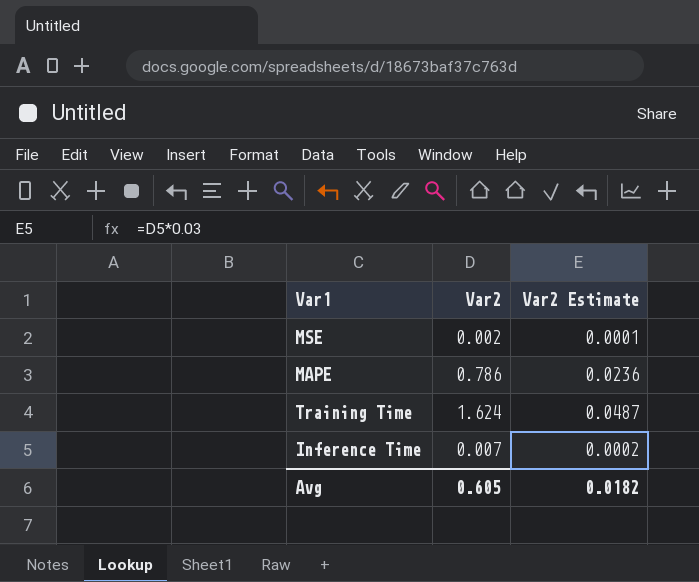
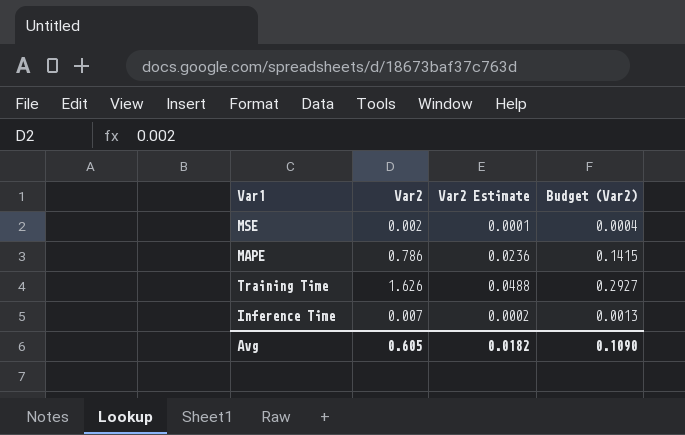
column Budget (Var2) | formula: none -> [Var2] * 0.18
Training Time | Var2: 1.624 -> 1.626
Training Time | Var2 Estimate: 0.0487 -> 0.0488

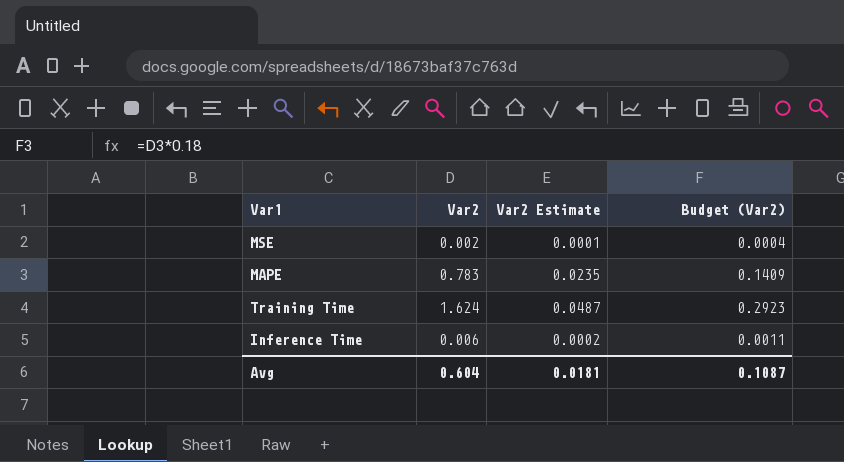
MAPE | Var2: 0.786 -> 0.783
MAPE | Var2 Estimate: 0.0236 -> 0.0235
MAPE | Budget (Var2): 0.1415 -> 0.1409
Training Time | Var2: 1.626 -> 1.624
Training Time | Var2 Estimate: 0.0488 -> 0.0487
Training Time | Budget (Var2): 0.2927 -> 0.2923
Inference Time | Var2: 0.007 -> 0.006
Inference Time | Budget (Var2): 0.0013 -> 0.0011
Avg | Var2: 0.605 -> 0.604
Avg | Var2 Estimate: 0.0182 -> 0.0181
Avg | Budget (Var2): 0.1090 -> 0.1087

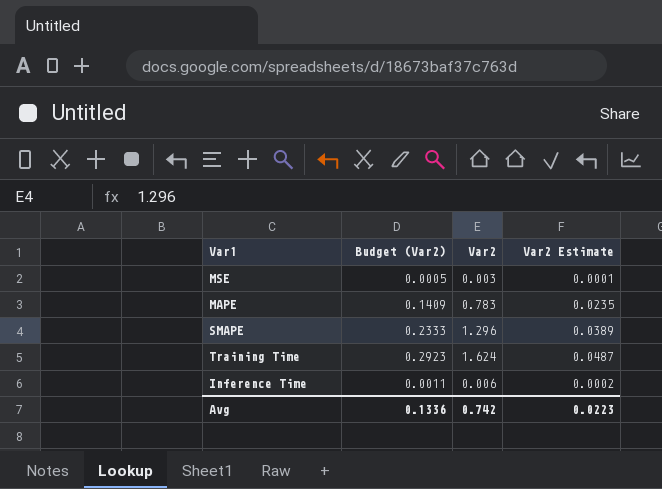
column Budget (Var2) | position: 4 -> 2
MSE | Budget (Var2): 0.0004 -> 0.0005
MSE | Var2: 0.002 -> 0.003
row SMAPE: none -> 0.2333 | 1.296 | 0.0389
Avg | Budget (Var2): 0.1087 -> 0.1336
Avg | Var2: 0.604 -> 0.742
Avg | Var2 Estimate: 0.0181 -> 0.0223

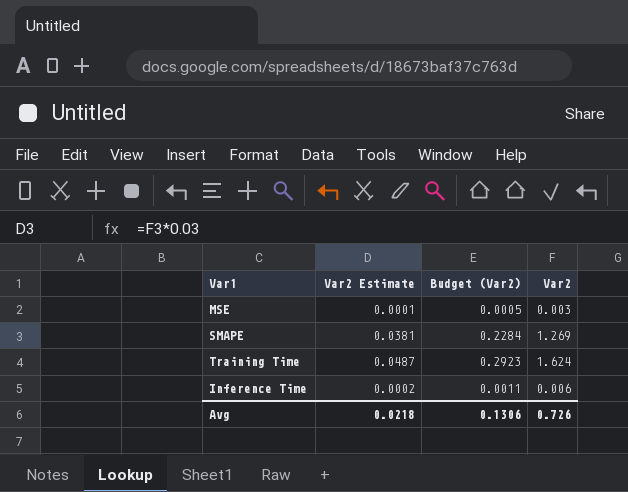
column Var2 Estimate | position: 4 -> 2
row MAPE: 0.1409 | 0.783 | 0.0235 -> none
SMAPE | Var2 Estimate: 0.0389 -> 0.0381
SMAPE | Budget (Var2): 0.2333 -> 0.2284
SMAPE | Var2: 1.296 -> 1.269
Avg | Var2 Estimate: 0.0223 -> 0.0218
Avg | Budget (Var2): 0.1336 -> 0.1306
Avg | Var2: 0.742 -> 0.726

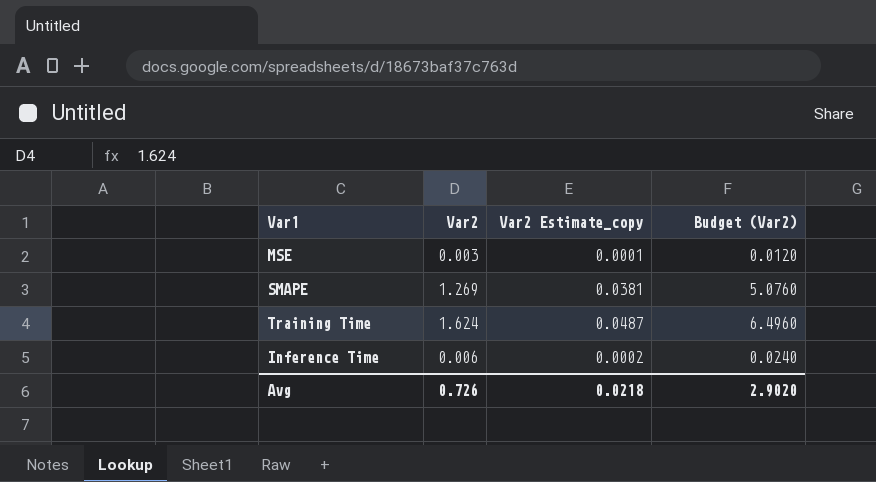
column Var2 | position: 4 -> 2
column name: Var2 Estimate -> Var2 Estimate_copy
column Budget (Var2) | formula: [Var2] * 0.18 -> [Var2] * 4
Avg | Budget (Var2): 0.1306 -> 2.9020

